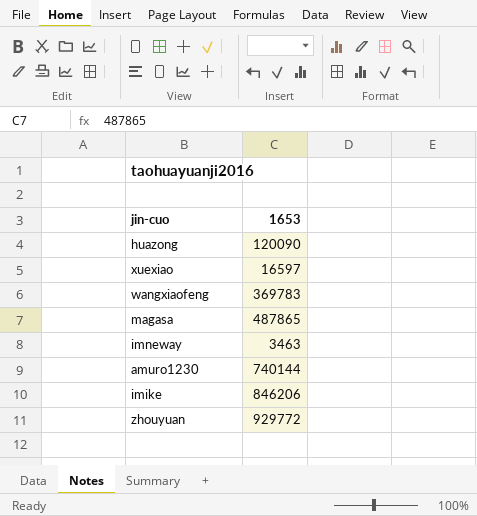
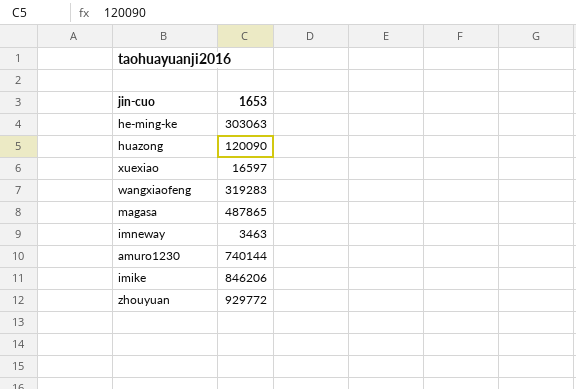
row he-ming-ke: none -> 303063
wangxiaofeng | 1653: 369783 -> 319283

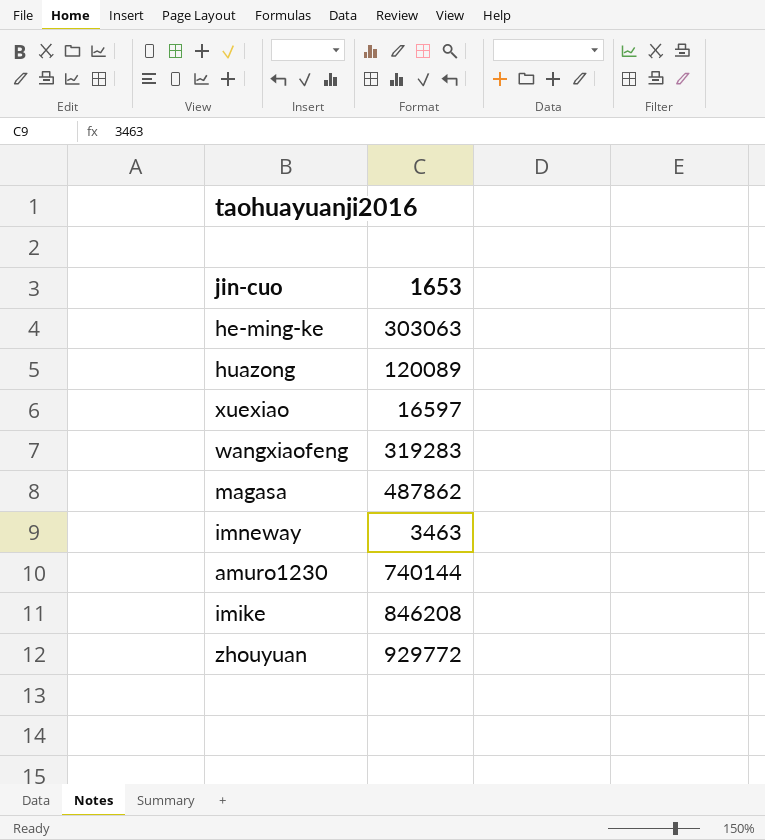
huazong | 1653: 120090 -> 120089
magasa | 1653: 487865 -> 487862
imike | 1653: 846206 -> 846208

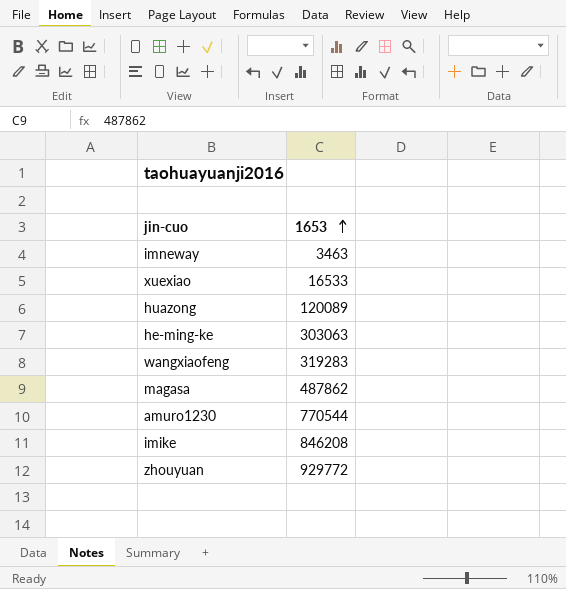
row order: none -> 1653 ascending
xuexiao | 1653: 16597 -> 16533
amuro1230 | 1653: 740144 -> 770544

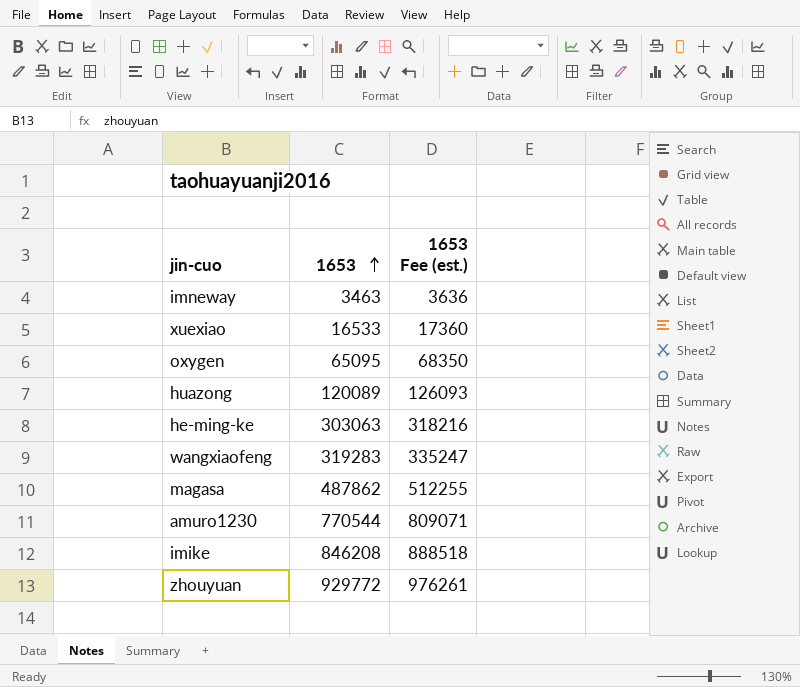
column 1653 Fee (est.) | formula: none -> [1653] * 1.05
row oxygen: none -> 65095 | 68350

